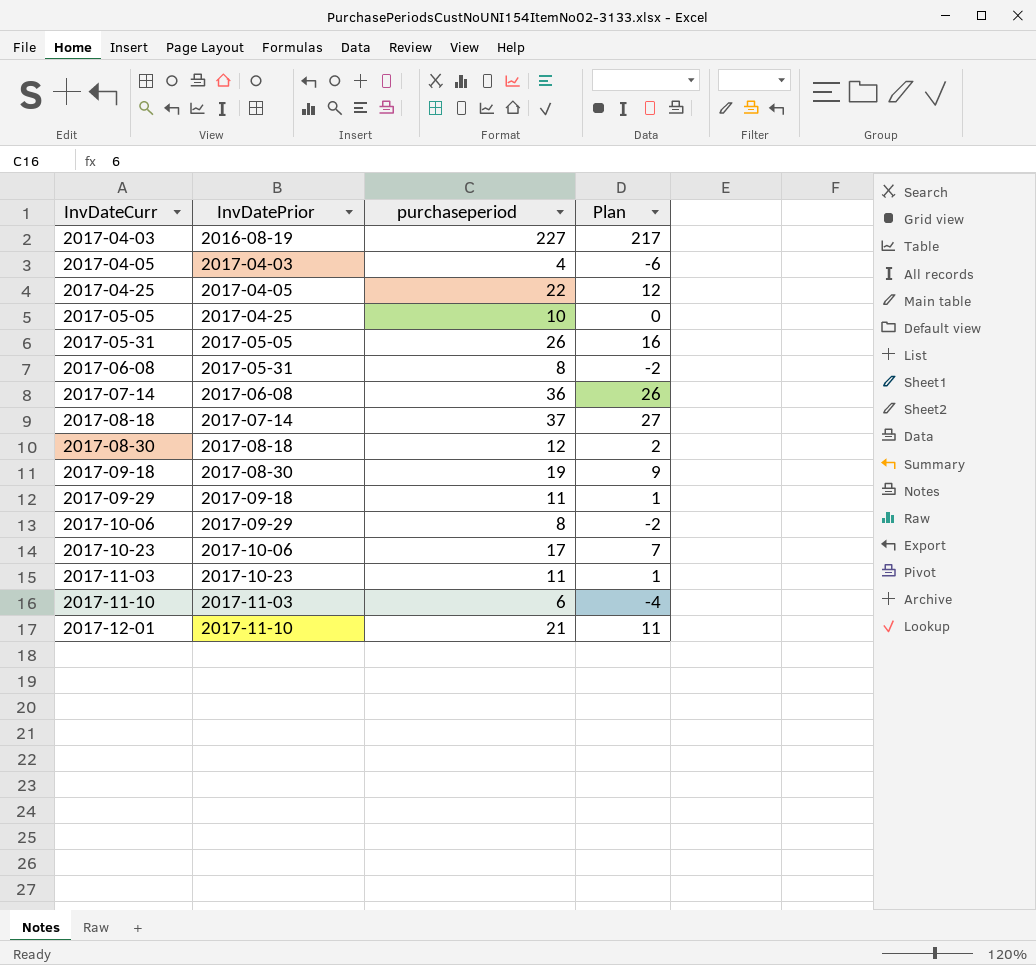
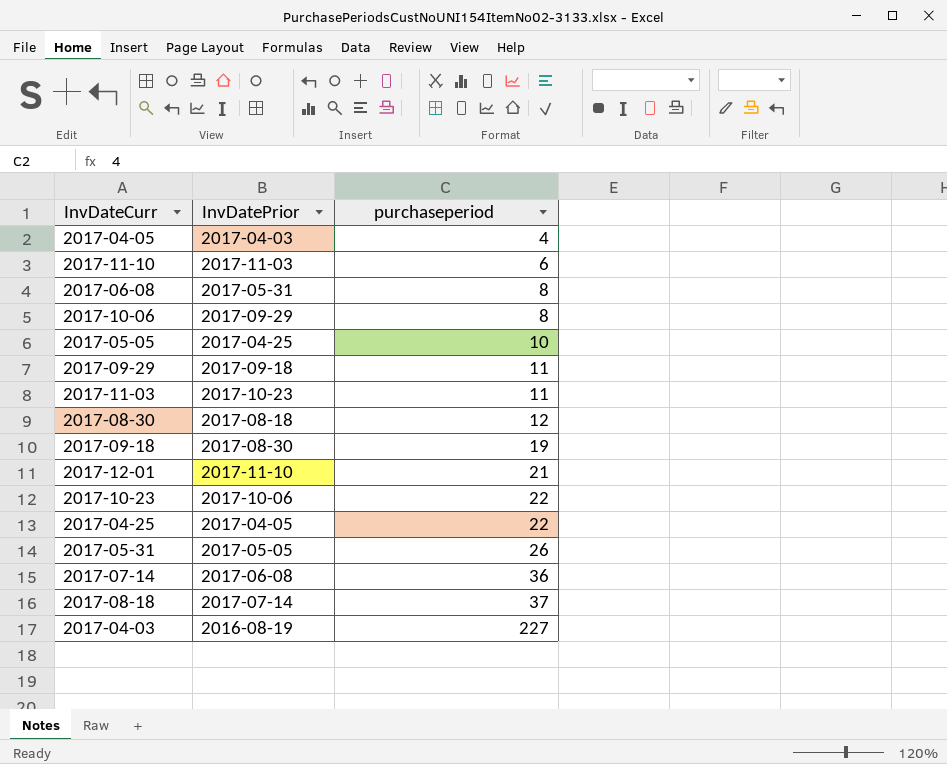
row order: InvDateCurr ascending -> purchaseperiod ascending
column Plan | formula: [purchaseperiod] - 10 -> none
2017-10-23 | purchaseperiod: 17 -> 22

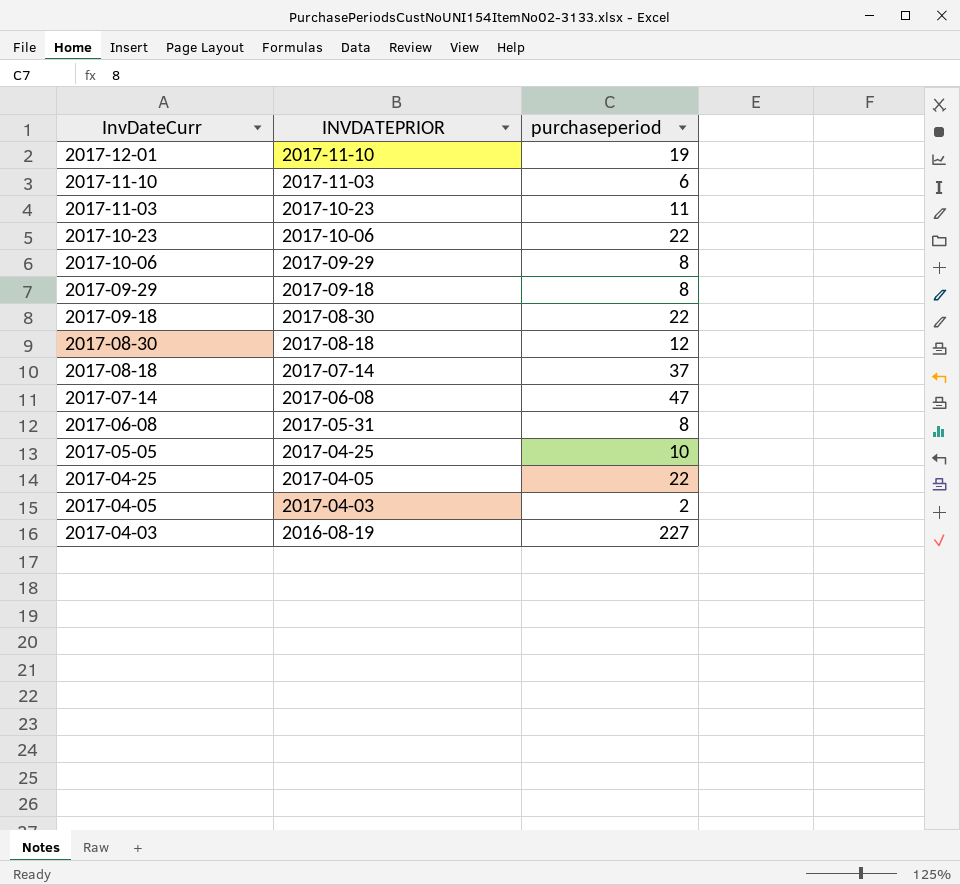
row order: purchaseperiod ascending -> InvDateCurr descending
column name: InvDatePrior -> INVDATEPRIOR
row 2017-05-31: 2017-05-05 | 26 -> none
2017-12-01 | purchaseperiod: 21 -> 19
2017-09-29 | purchaseperiod: 11 -> 8
2017-09-18 | purchaseperiod: 19 -> 22
2017-07-14 | purchaseperiod: 36 -> 47
2017-04-05 | purchaseperiod: 4 -> 2

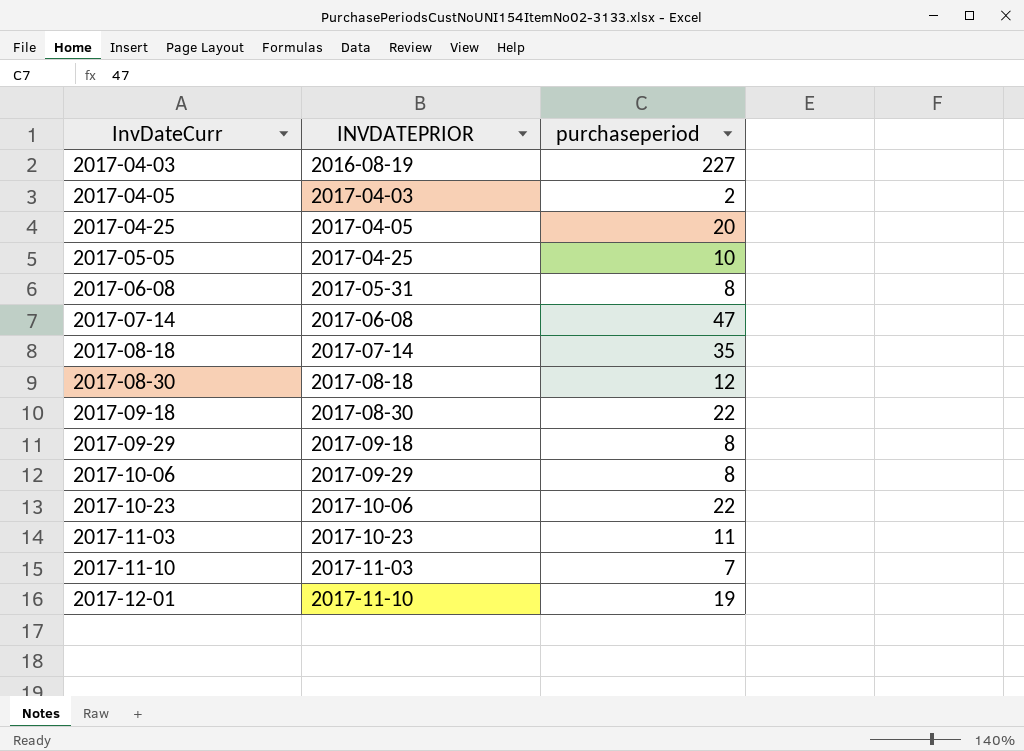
row order: InvDateCurr descending -> InvDateCurr ascending
2017-04-25 | purchaseperiod: 22 -> 20
2017-08-18 | purchaseperiod: 37 -> 35
2017-11-10 | purchaseperiod: 6 -> 7

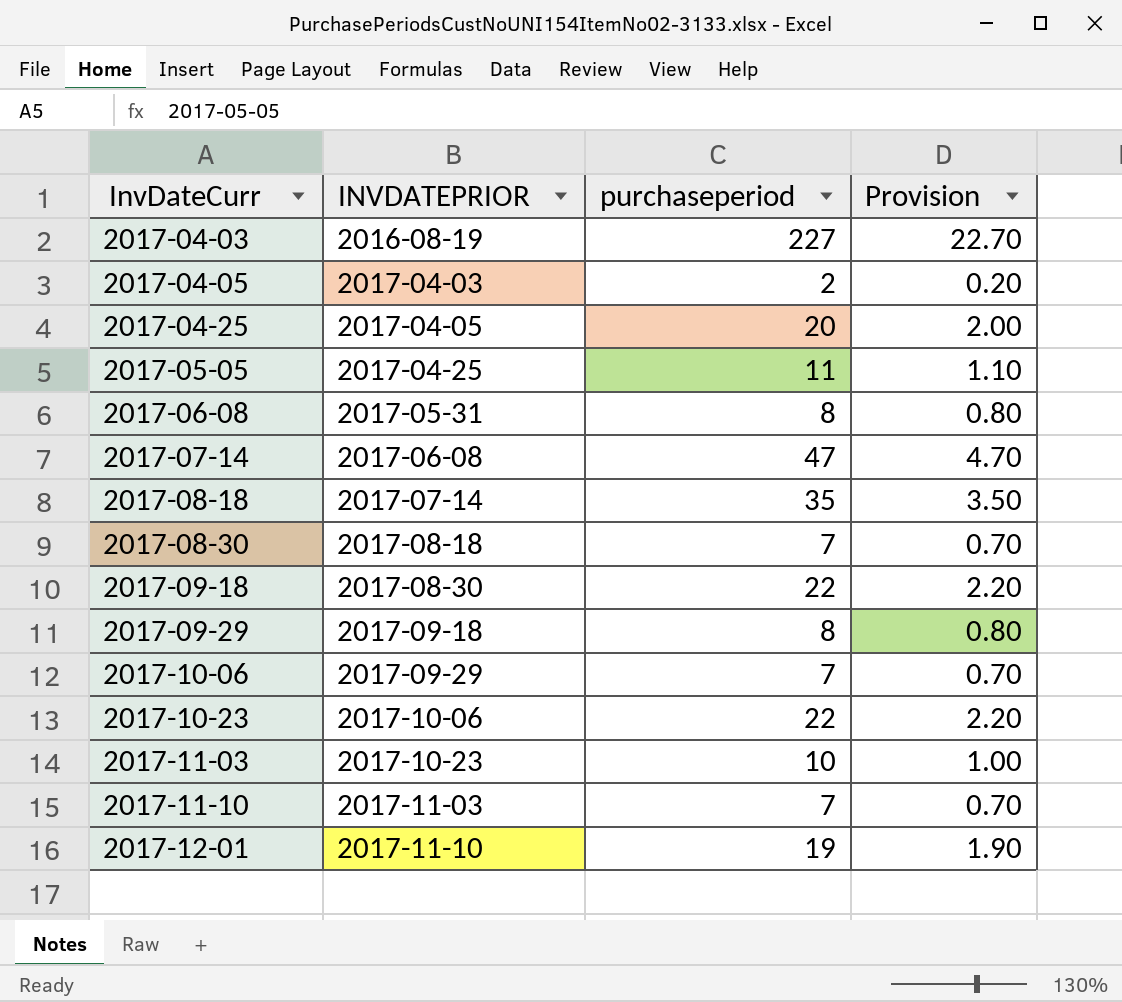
column Provision | formula: none -> [purchaseperiod] * 0.1
2017-05-05 | purchaseperiod: 10 -> 11
2017-08-30 | purchaseperiod: 12 -> 7
2017-10-06 | purchaseperiod: 8 -> 7
2017-11-03 | purchaseperiod: 11 -> 10

